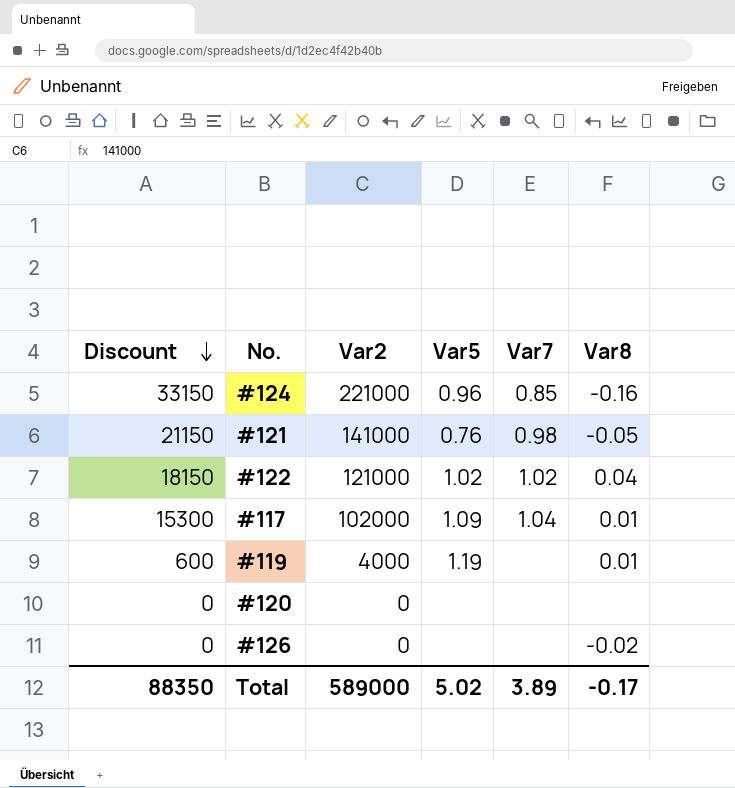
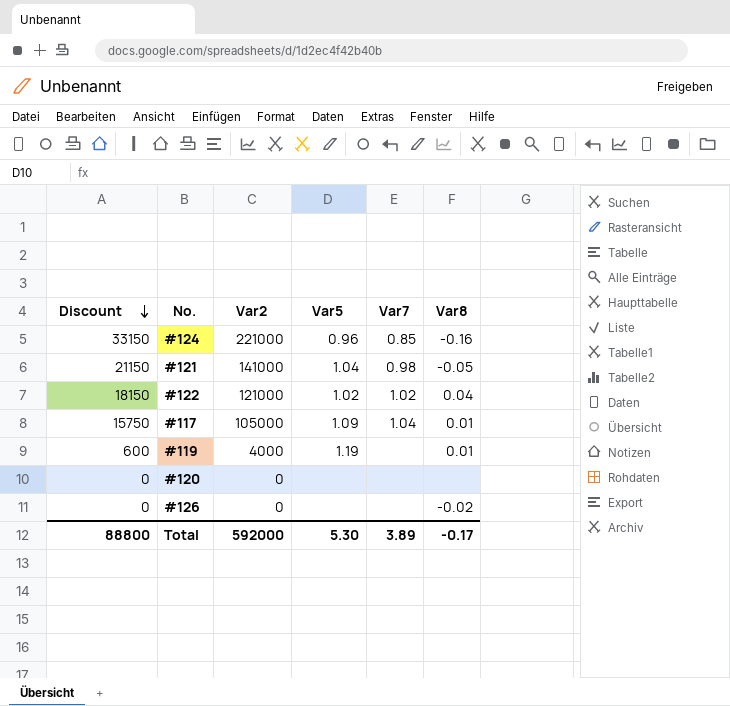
#121 | Var5: 0.76 -> 1.04
#117 | Discount: 15300 -> 15750
#117 | Var2: 102000 -> 105000
Total | Discount: 88350 -> 88800
Total | Var2: 589000 -> 592000
Total | Var5: 5.02 -> 5.30

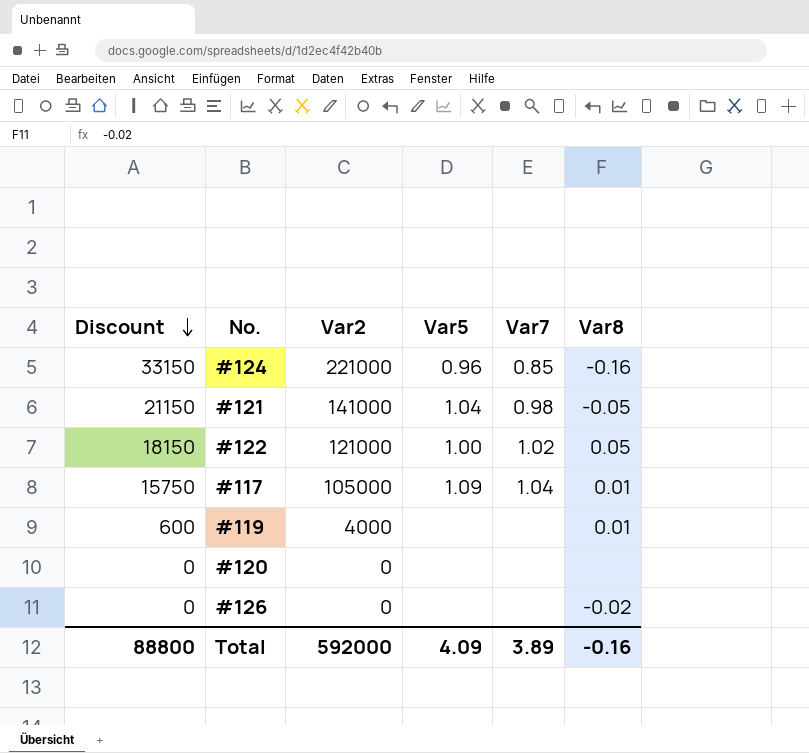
#122 | Var5: 1.02 -> 1.00
#122 | Var8: 0.04 -> 0.05
#119 | Var5: 1.19 -> none
Total | Var5: 5.30 -> 4.09
Total | Var8: -0.17 -> -0.16

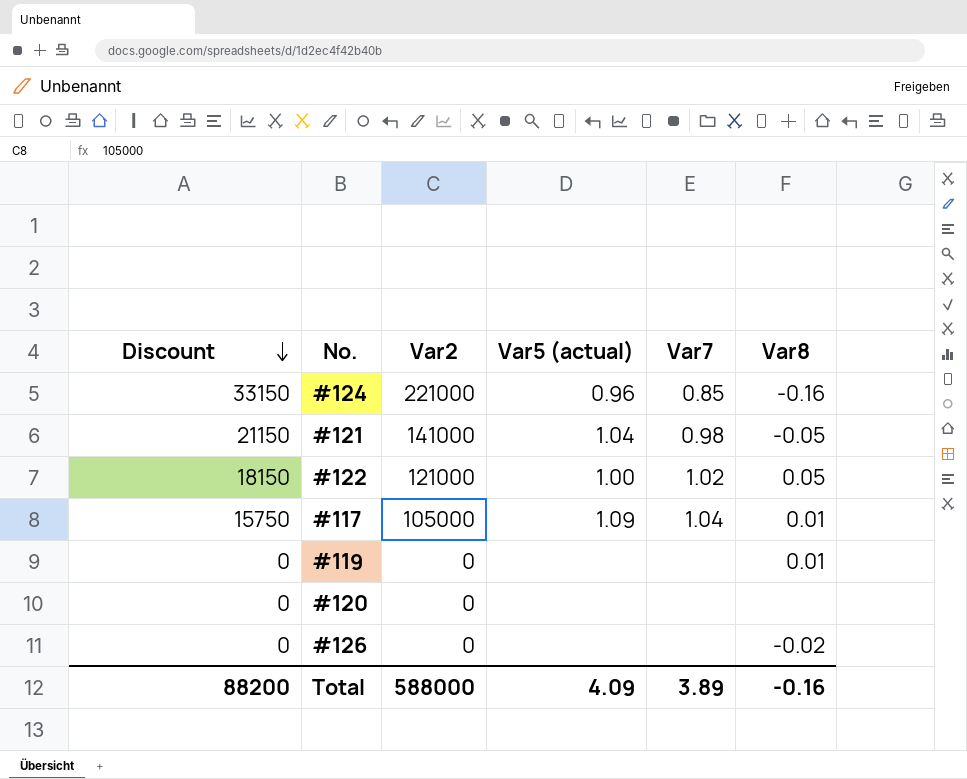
column name: Var5 -> Var5 (actual)
#119 | Discount: 600 -> 0
#119 | Var2: 4000 -> 0
Total | Discount: 88800 -> 88200
Total | Var2: 592000 -> 588000

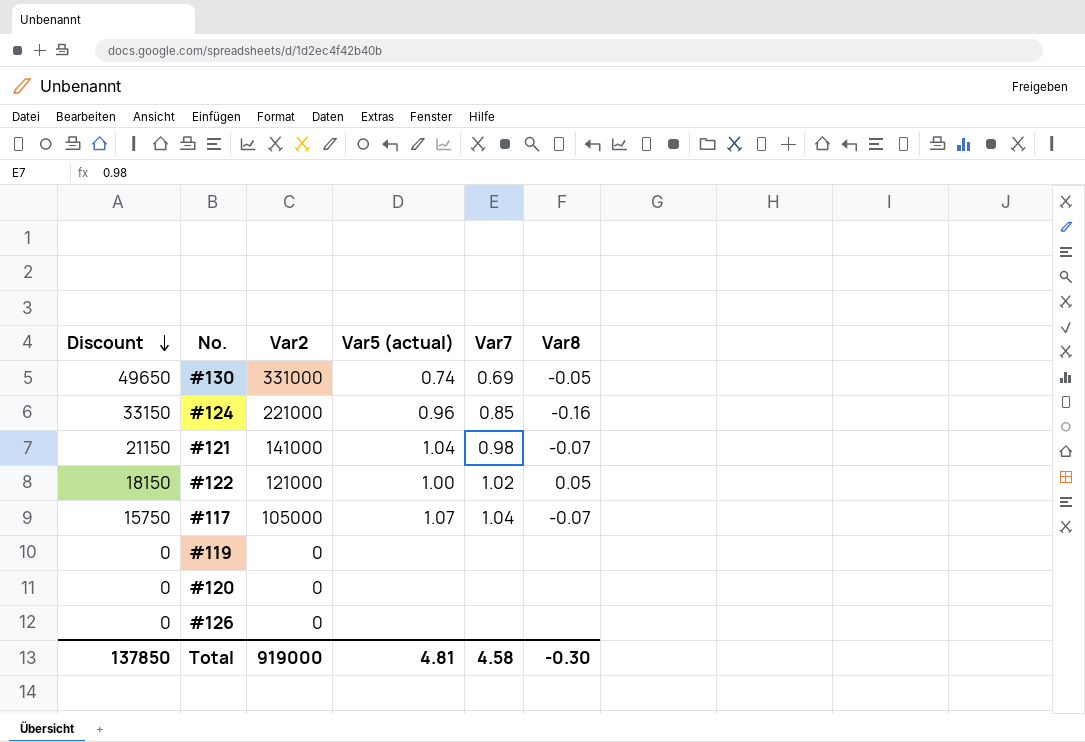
row #130: none -> 49650 | 331000 | 0.74 | 0.69 | -0.05
#121 | Var8: -0.05 -> -0.07
#117 | Var5 (actual): 1.09 -> 1.07
#117 | Var8: 0.01 -> -0.07
#119 | Var8: 0.01 -> none
#126 | Var8: -0.02 -> none
Total | Discount: 88200 -> 137850
Total | Var2: 588000 -> 919000
Total | Var5 (actual): 4.09 -> 4.81
Total | Var7: 3.89 -> 4.58
Total | Var8: -0.16 -> -0.30

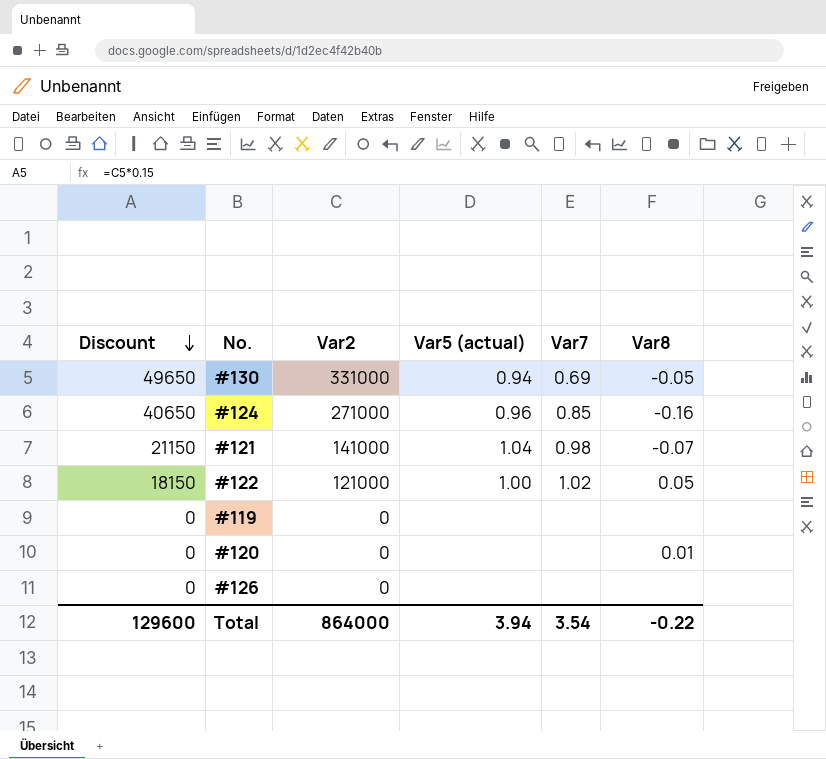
row #117: 15750 | 105000 | 1.07 | 1.04 | -0.07 -> none
#130 | Var5 (actual): 0.74 -> 0.94
#124 | Discount: 33150 -> 40650
#124 | Var2: 221000 -> 271000
#120 | Var8: none -> 0.01
Total | Discount: 137850 -> 129600
Total | Var2: 919000 -> 864000
Total | Var5 (actual): 4.81 -> 3.94
Total | Var7: 4.58 -> 3.54
Total | Var8: -0.30 -> -0.22

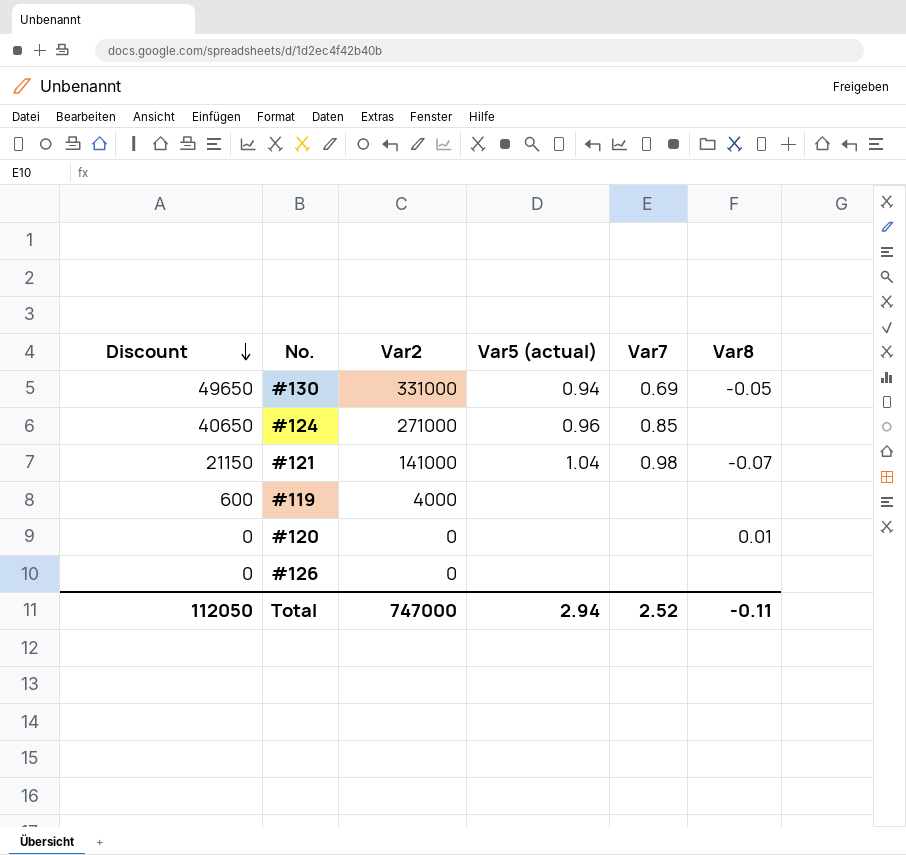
row #122: 18150 | 121000 | 1.00 | 1.02 | 0.05 -> none
#124 | Var8: -0.16 -> none
#119 | Discount: 0 -> 600
#119 | Var2: 0 -> 4000
Total | Discount: 129600 -> 112050
Total | Var2: 864000 -> 747000
Total | Var5 (actual): 3.94 -> 2.94
Total | Var7: 3.54 -> 2.52
Total | Var8: -0.22 -> -0.11

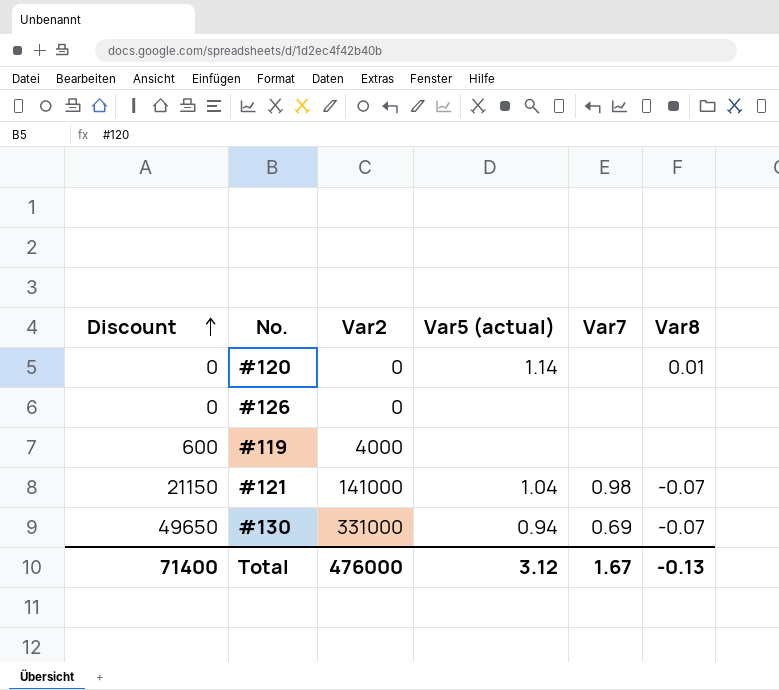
row order: Discount descending -> Discount ascending
row #124: 40650 | 271000 | 0.96 | 0.85 | none -> none
#120 | Var5 (actual): none -> 1.14
#130 | Var8: -0.05 -> -0.07
Total | Discount: 112050 -> 71400
Total | Var2: 747000 -> 476000
Total | Var5 (actual): 2.94 -> 3.12
Total | Var7: 2.52 -> 1.67
Total | Var8: -0.11 -> -0.13

